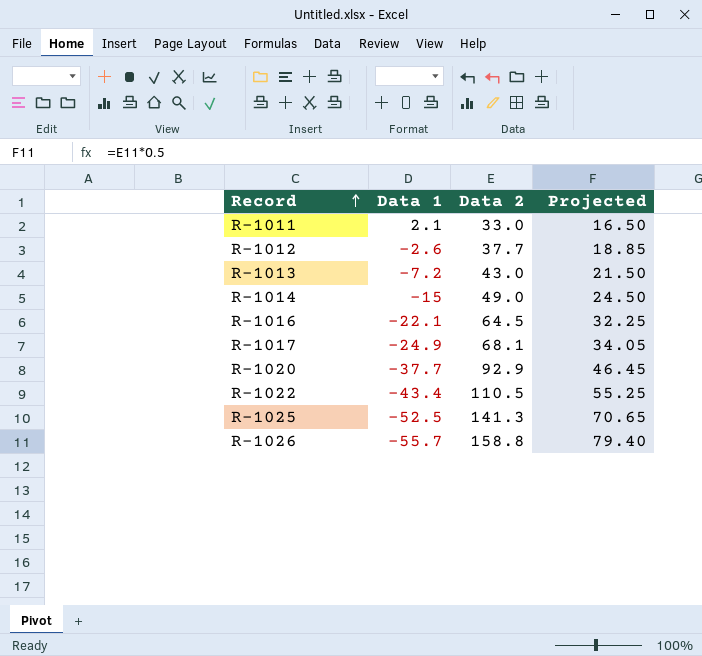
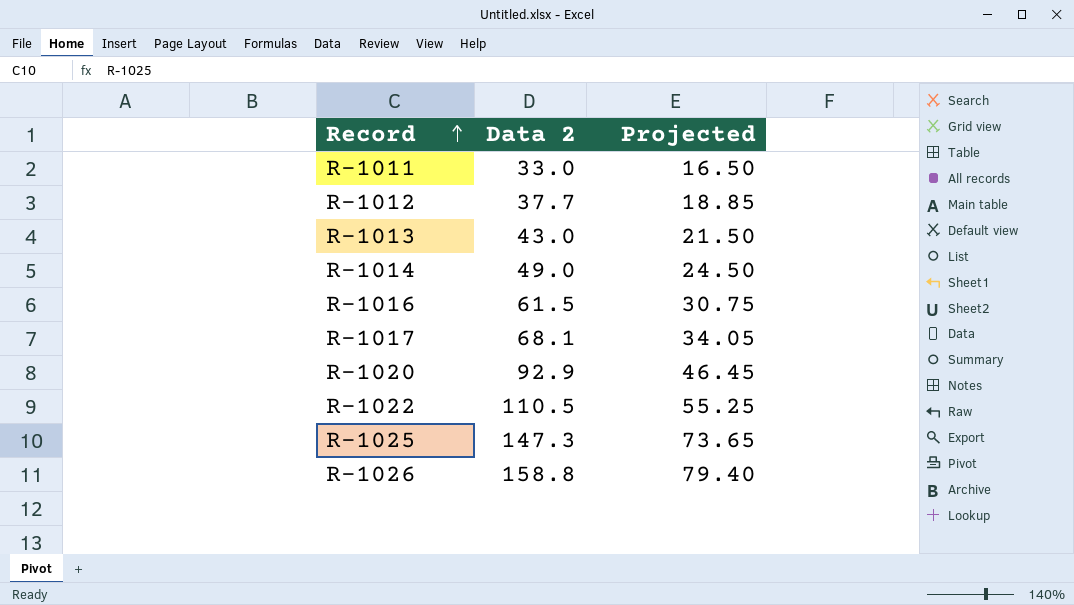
column Data 1 | position: 2 -> none
R-1016 | Data 2: 64.5 -> 61.5
R-1016 | Projected: 32.25 -> 30.75
R-1025 | Data 2: 141.3 -> 147.3
R-1025 | Projected: 70.65 -> 73.65

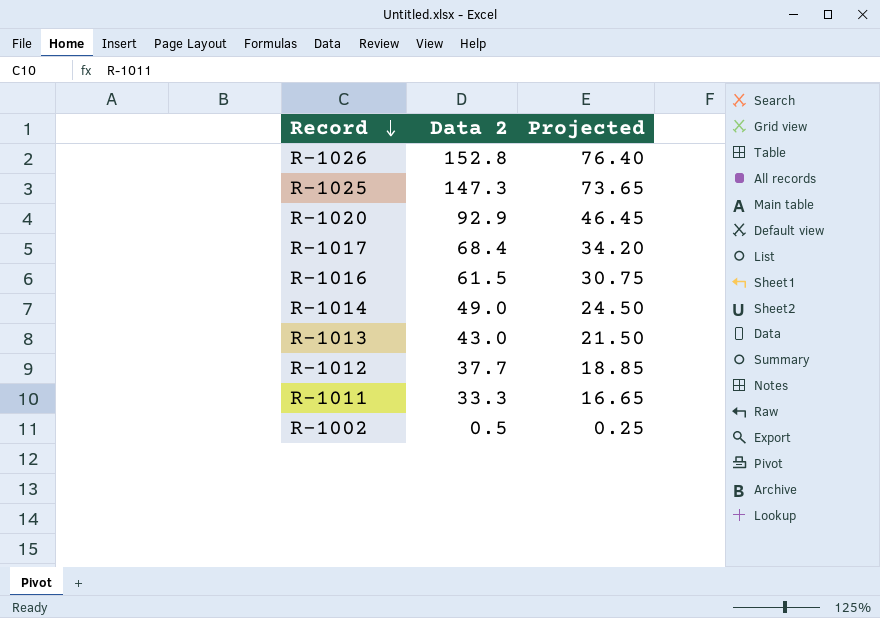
row order: Record ascending -> Record descending
row R-1022: 110.5 | 55.25 -> none
R-1026 | Data 2: 158.8 -> 152.8
R-1026 | Projected: 79.40 -> 76.40
R-1017 | Data 2: 68.1 -> 68.4
R-1017 | Projected: 34.05 -> 34.20
R-1011 | Data 2: 33.0 -> 33.3
R-1011 | Projected: 16.50 -> 16.65
row R-1002: none -> 0.5 | 0.25

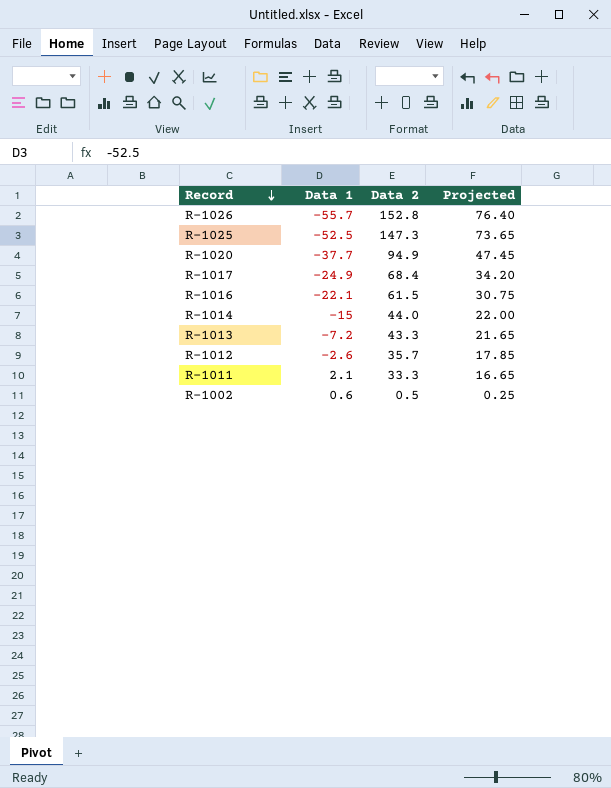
column Data 1 | position: none -> 2
R-1020 | Data 2: 92.9 -> 94.9
R-1020 | Projected: 46.45 -> 47.45
R-1014 | Data 2: 49.0 -> 44.0
R-1014 | Projected: 24.50 -> 22.00
R-1013 | Data 2: 43.0 -> 43.3
R-1013 | Projected: 21.50 -> 21.65
R-1012 | Data 2: 37.7 -> 35.7
R-1012 | Projected: 18.85 -> 17.85

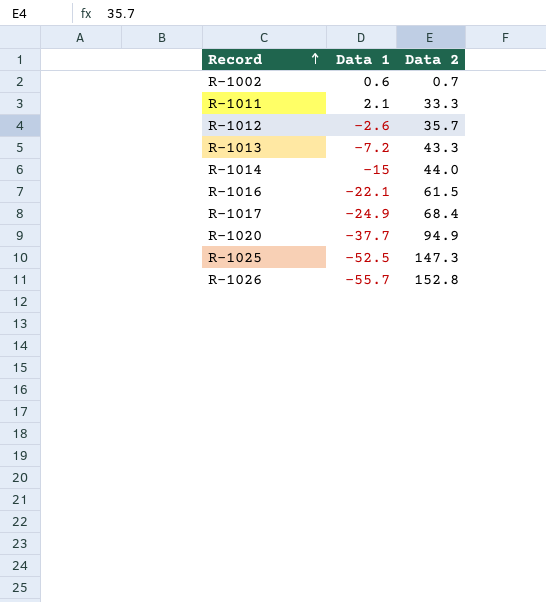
row order: Record descending -> Record ascending
column Projected | formula: [Data 2] * 0.5 -> none
R-1002 | Data 2: 0.5 -> 0.7

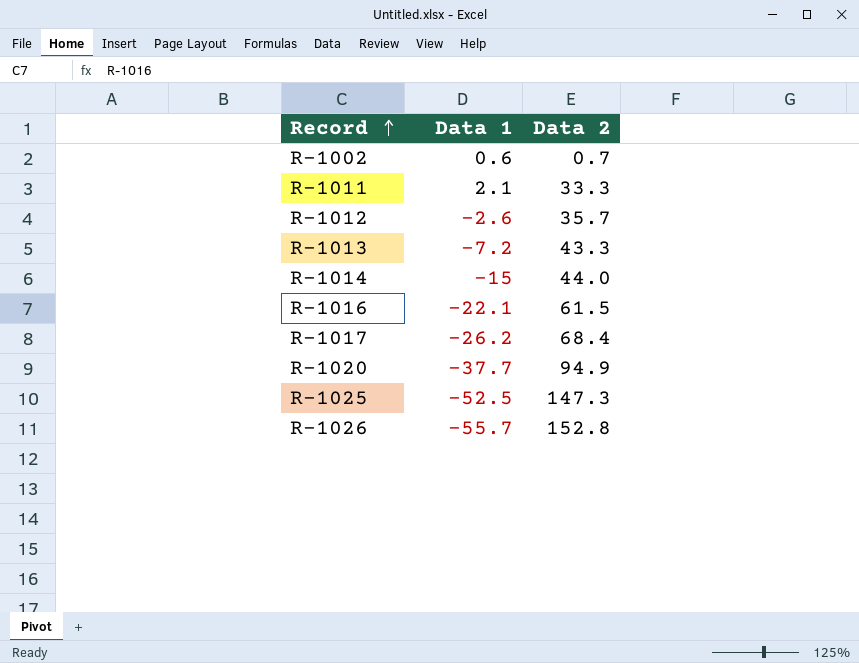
R-1017 | Data 1: -24.9 -> -26.2

